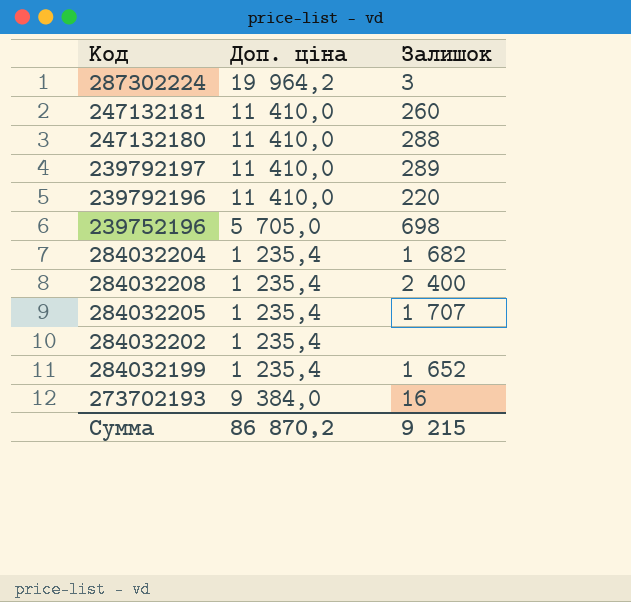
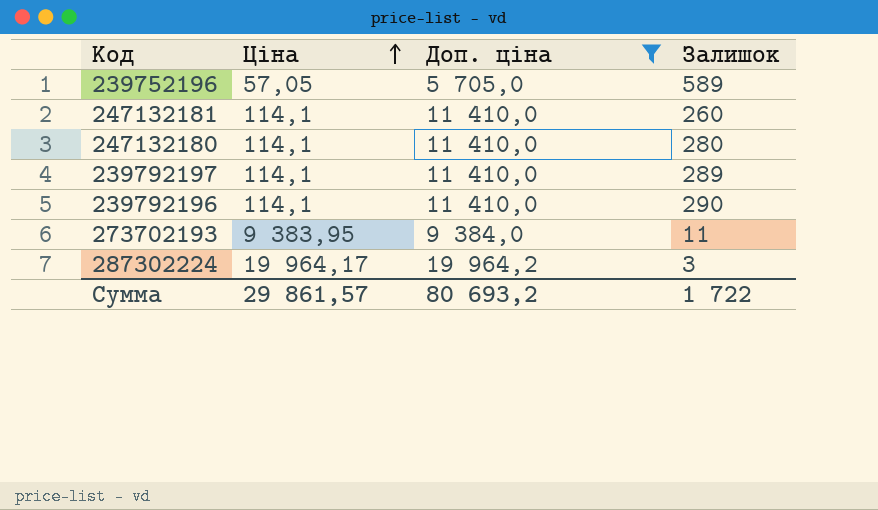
filter: none -> Доп. ціна != 1 235,4
row order: none -> Ціна ascending
column Ціна | position: none -> 2
239752196 | Залишок: 698 -> 589
247132180 | Залишок: 288 -> 280
239792196 | Залишок: 220 -> 290
273702193 | Залишок: 16 -> 11
Сумма | Доп. ціна: 86 870,2 -> 80 693,2
Сумма | Залишок: 9 215 -> 1 722

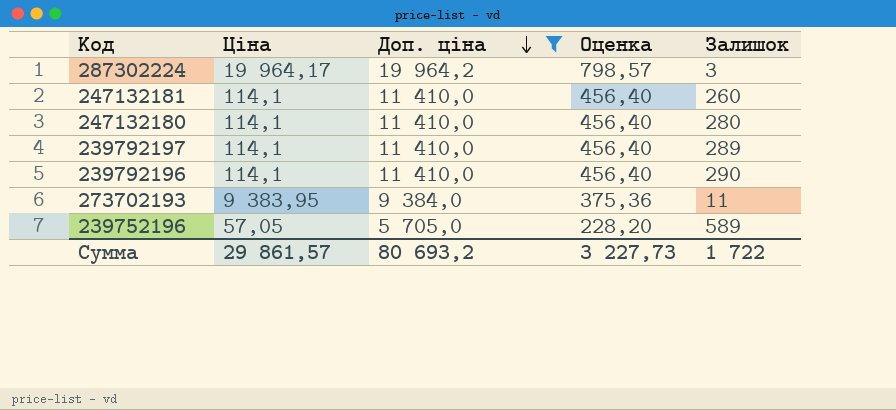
row order: Ціна ascending -> Доп. ціна descending
column Оценка | formula: none -> [Доп. ціна] * 0,04

